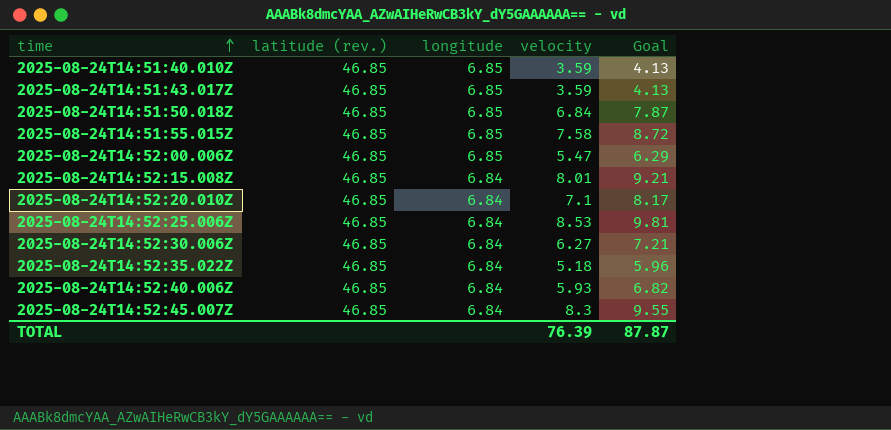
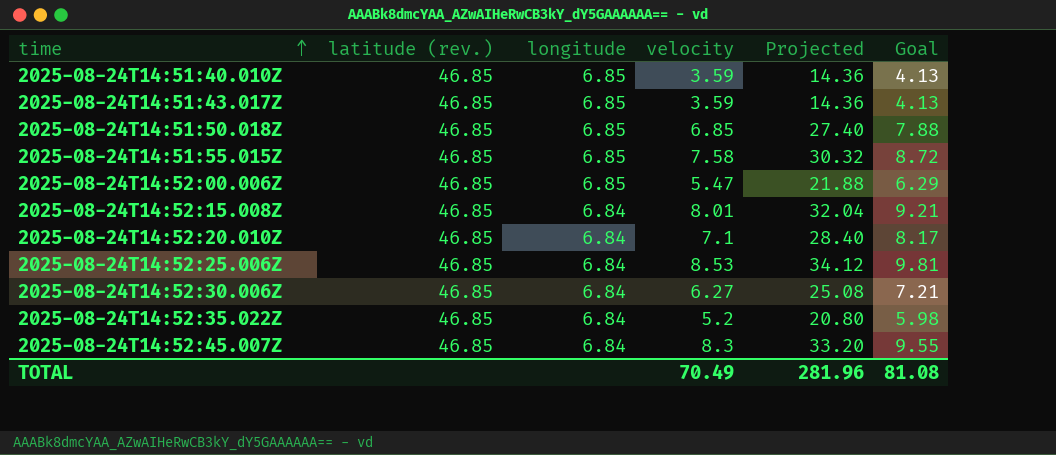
column Projected | formula: none -> [velocity] * 4
row 2025-08-24T14:52:40.006Z: 46.85 | 6.84 | 5.93 | 6.82 -> none
2025-08-24T14:51:50.018Z | velocity: 6.84 -> 6.85
2025-08-24T14:51:50.018Z | Goal: 7.87 -> 7.88
2025-08-24T14:52:35.022Z | velocity: 5.18 -> 5.2
2025-08-24T14:52:35.022Z | Goal: 5.96 -> 5.98
TOTAL | velocity: 76.39 -> 70.49
TOTAL | Goal: 87.87 -> 81.08

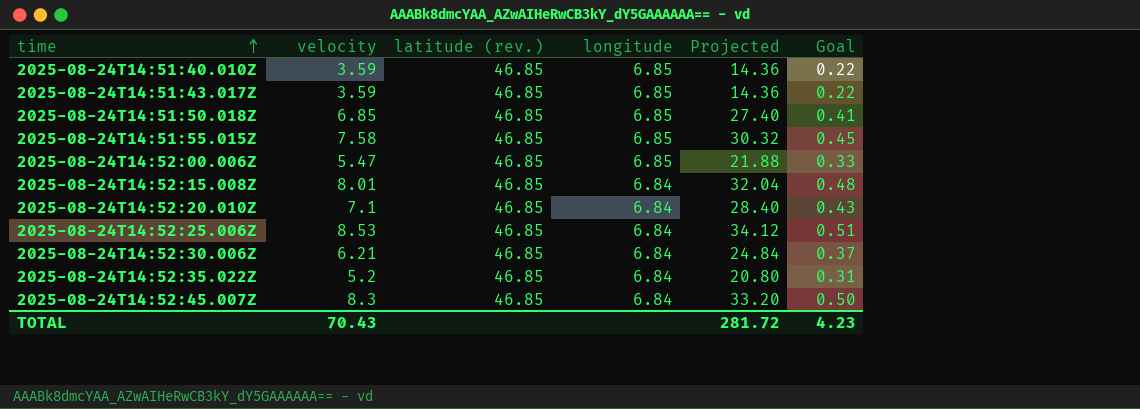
column velocity | position: 4 -> 2
column Goal | formula: [velocity] * 1.15 -> [velocity] * 0.06
2025-08-24T14:52:30.006Z | velocity: 6.27 -> 6.21
2025-08-24T14:52:30.006Z | Projected: 25.08 -> 24.84
TOTAL | velocity: 70.49 -> 70.43
TOTAL | Projected: 281.96 -> 281.72
TOTAL | Goal: 81.08 -> 4.23

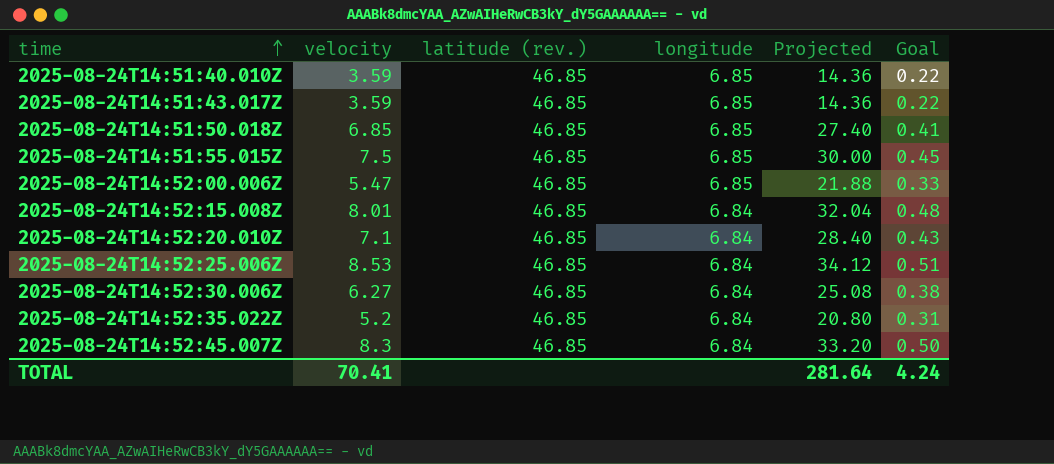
2025-08-24T14:51:55.015Z | velocity: 7.58 -> 7.5
2025-08-24T14:51:55.015Z | Projected: 30.32 -> 30.00
2025-08-24T14:52:30.006Z | velocity: 6.21 -> 6.27
2025-08-24T14:52:30.006Z | Projected: 24.84 -> 25.08
2025-08-24T14:52:30.006Z | Goal: 0.37 -> 0.38
TOTAL | velocity: 70.43 -> 70.41
TOTAL | Projected: 281.72 -> 281.64
TOTAL | Goal: 4.23 -> 4.24

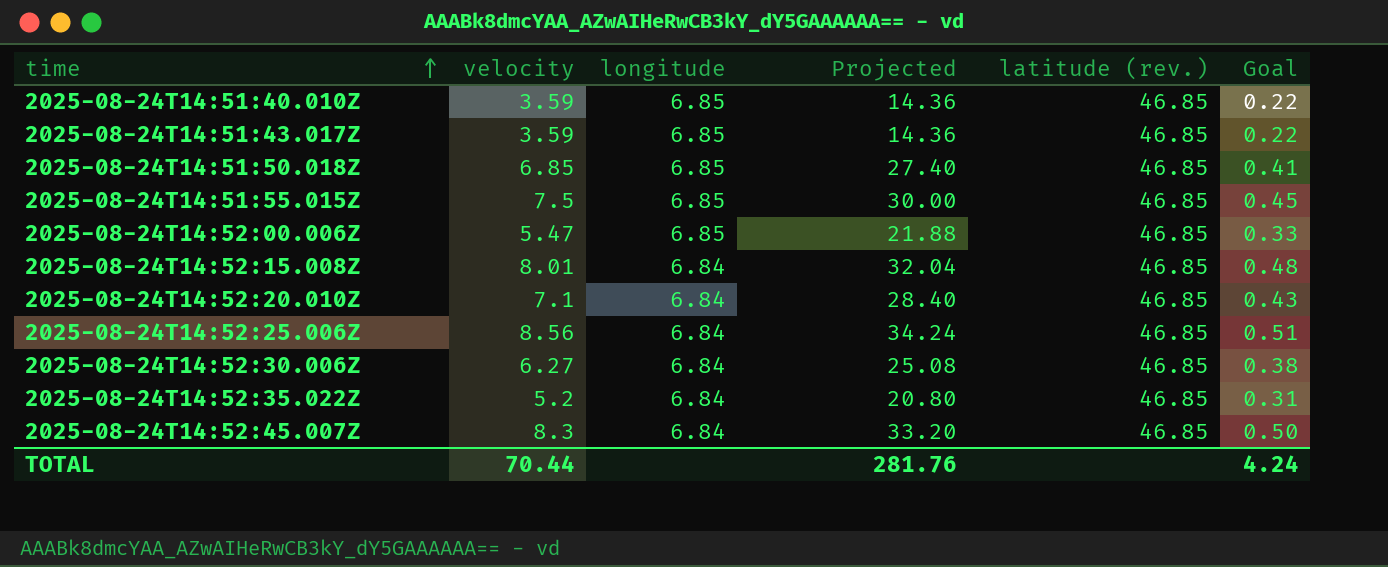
column latitude (rev.) | position: 3 -> 5
2025-08-24T14:52:25.006Z | velocity: 8.53 -> 8.56
2025-08-24T14:52:25.006Z | Projected: 34.12 -> 34.24
TOTAL | velocity: 70.41 -> 70.44
TOTAL | Projected: 281.64 -> 281.76

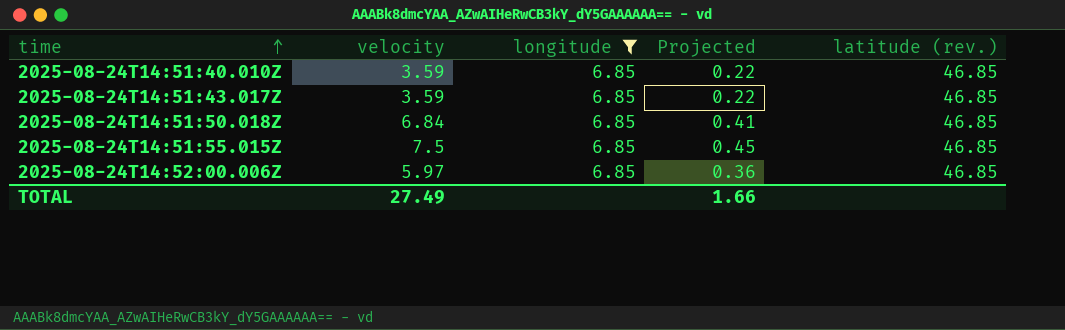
filter: none -> longitude = 6.85
column Goal | formula: [velocity] * 0.06 -> none
column Projected | formula: [velocity] * 4 -> [velocity] * 0.06
2025-08-24T14:51:50.018Z | velocity: 6.85 -> 6.84
2025-08-24T14:52:00.006Z | velocity: 5.47 -> 5.97
TOTAL | velocity: 70.44 -> 27.49
TOTAL | Projected: 281.76 -> 1.66

